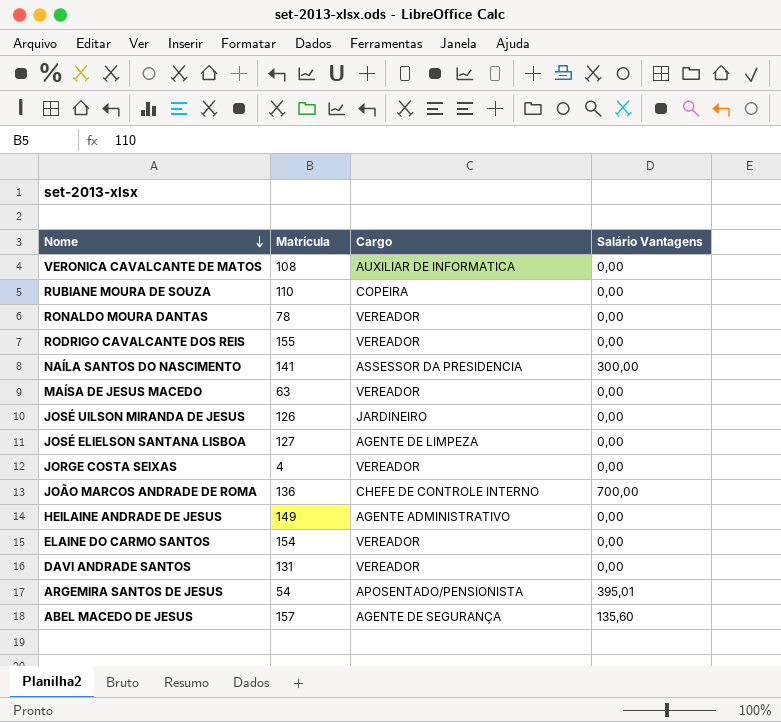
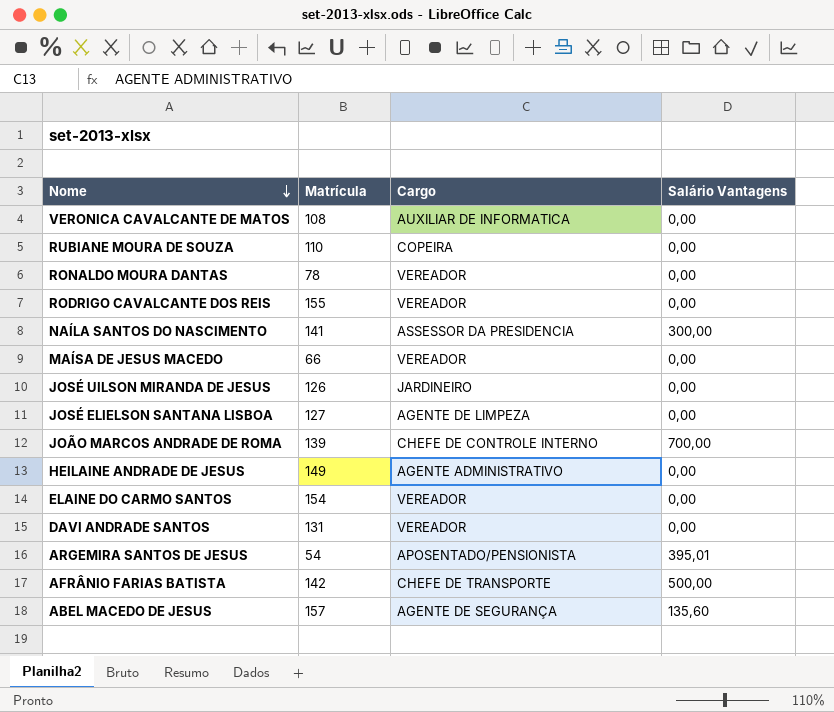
row JORGE COSTA SEIXAS: 4 | VEREADOR | 0,00 -> none
MAÍSA DE JESUS MACEDO | Matrícula: 63 -> 66
JOÃO MARCOS ANDRADE DE ROMA | Matrícula: 136 -> 139
row AFRÂNIO FARIAS BATISTA: none -> 142 | CHEFE DE TRANSPORTE | 500,00

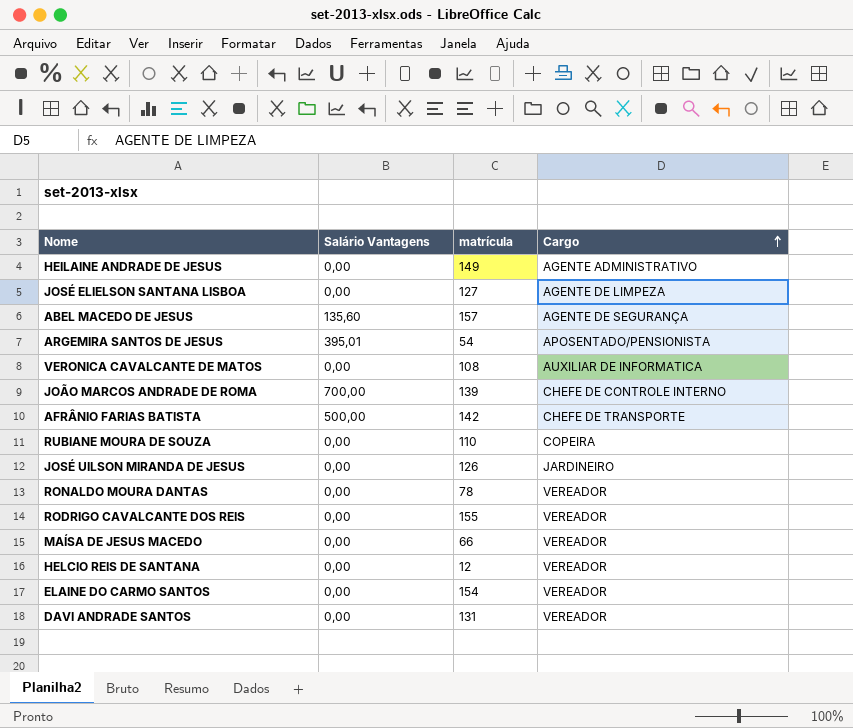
row order: Nome descending -> Cargo ascending
column Salário Vantagens | position: 4 -> 2
column name: Matrícula -> matrícula
row NAÍLA SANTOS DO NASCIMENTO: 141 | ASSESSOR DA PRESIDENCIA | 300,00 -> none
row HELCIO REIS DE SANTANA: none -> 0,00 | 12 | VEREADOR

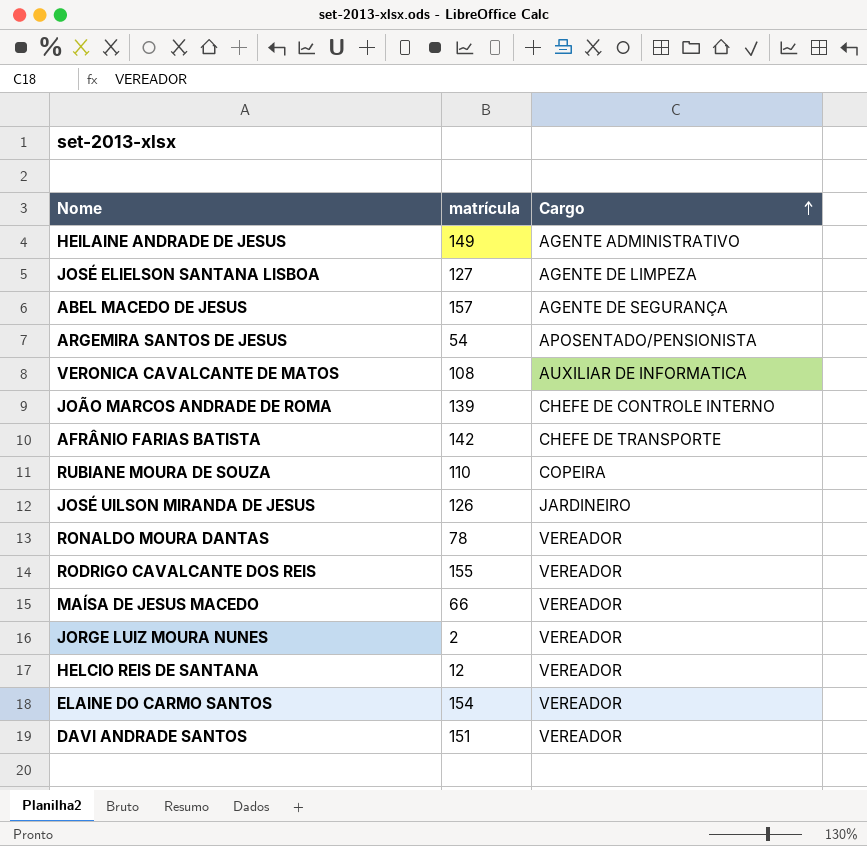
column Salário Vantagens | position: 2 -> none
row JORGE LUIZ MOURA NUNES: none -> 2 | VEREADOR
DAVI ANDRADE SANTOS | matrícula: 131 -> 151

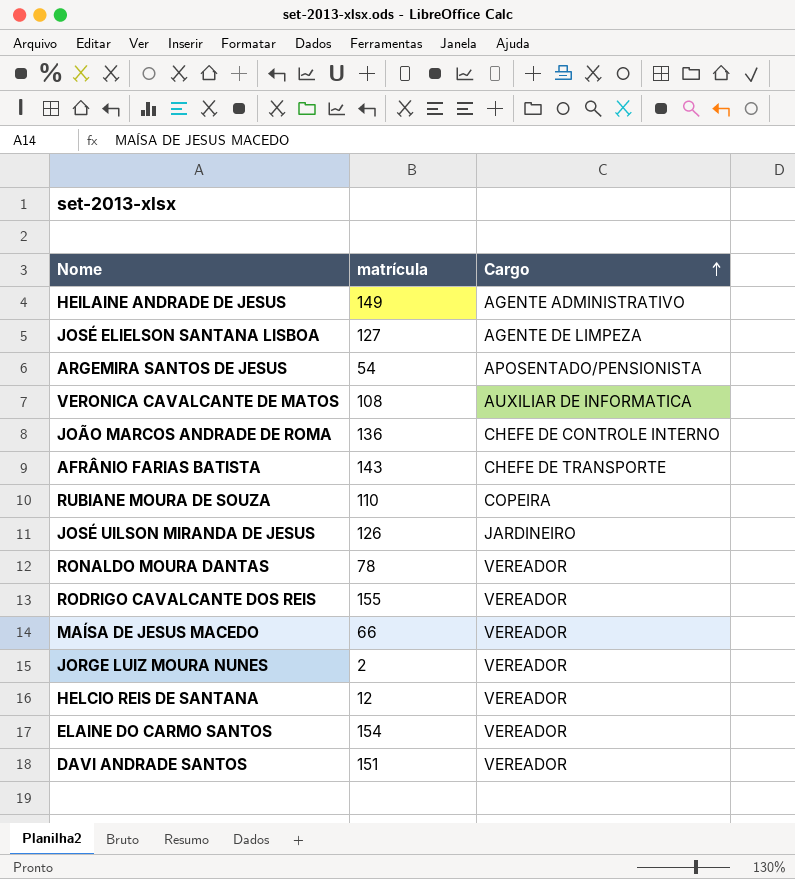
row ABEL MACEDO DE JESUS: 157 | AGENTE DE SEGURANÇA -> none
JOÃO MARCOS ANDRADE DE ROMA | matrícula: 139 -> 136
AFRÂNIO FARIAS BATISTA | matrícula: 142 -> 143

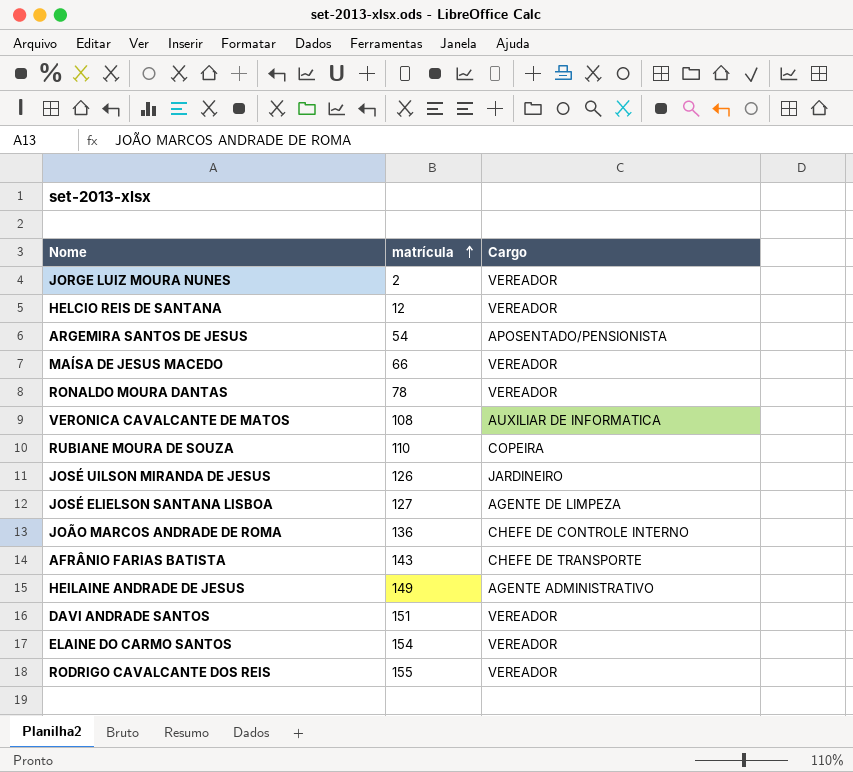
row order: Cargo ascending -> matrícula ascending

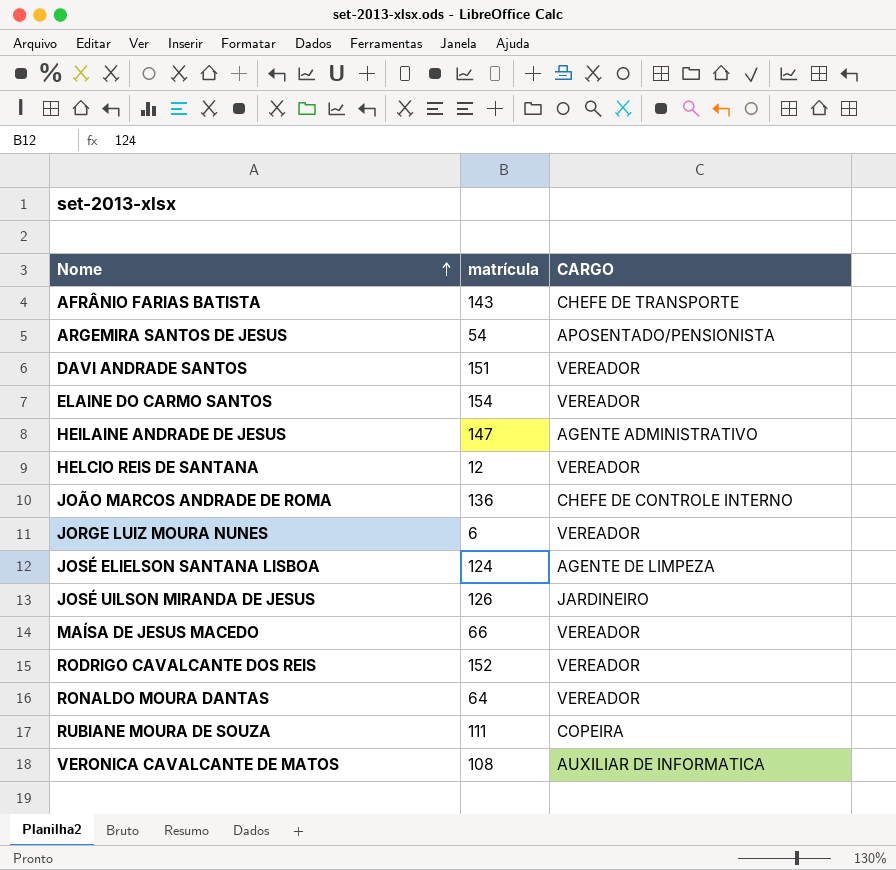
row order: matrícula ascending -> Nome ascending
column name: Cargo -> CARGO
HEILAINE ANDRADE DE JESUS | matrícula: 149 -> 147
JORGE LUIZ MOURA NUNES | matrícula: 2 -> 6
JOSÉ ELIELSON SANTANA LISBOA | matrícula: 127 -> 124
RODRIGO CAVALCANTE DOS REIS | matrícula: 155 -> 152
RONALDO MOURA DANTAS | matrícula: 78 -> 64
RUBIANE MOURA DE SOUZA | matrícula: 110 -> 111

